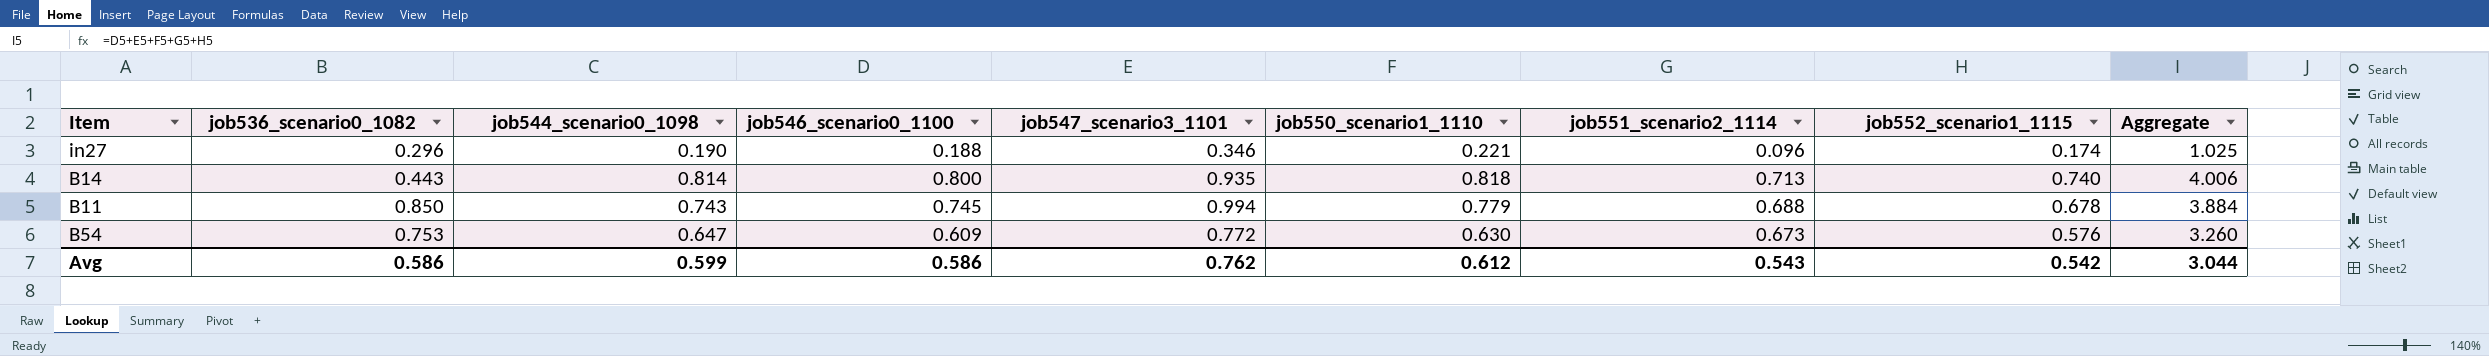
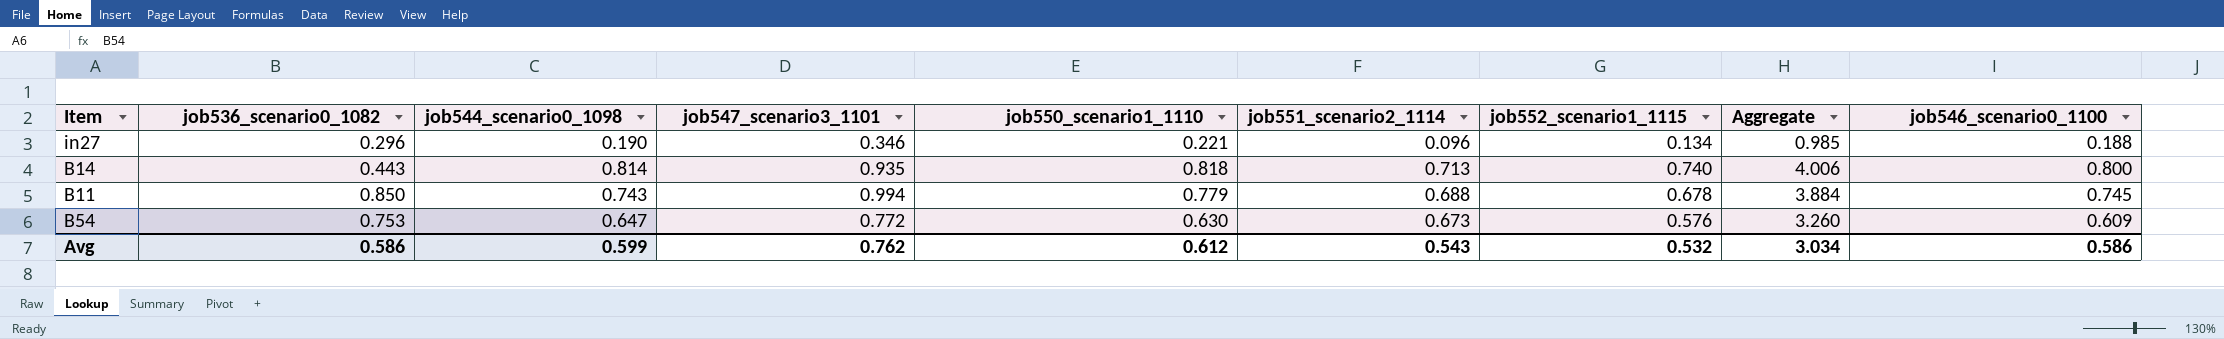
column job546_scenario0_1100 | position: 4 -> 9
in27 | job552_scenario1_1115: 0.174 -> 0.134
in27 | Aggregate: 1.025 -> 0.985
Avg | job552_scenario1_1115: 0.542 -> 0.532
Avg | Aggregate: 3.044 -> 3.034

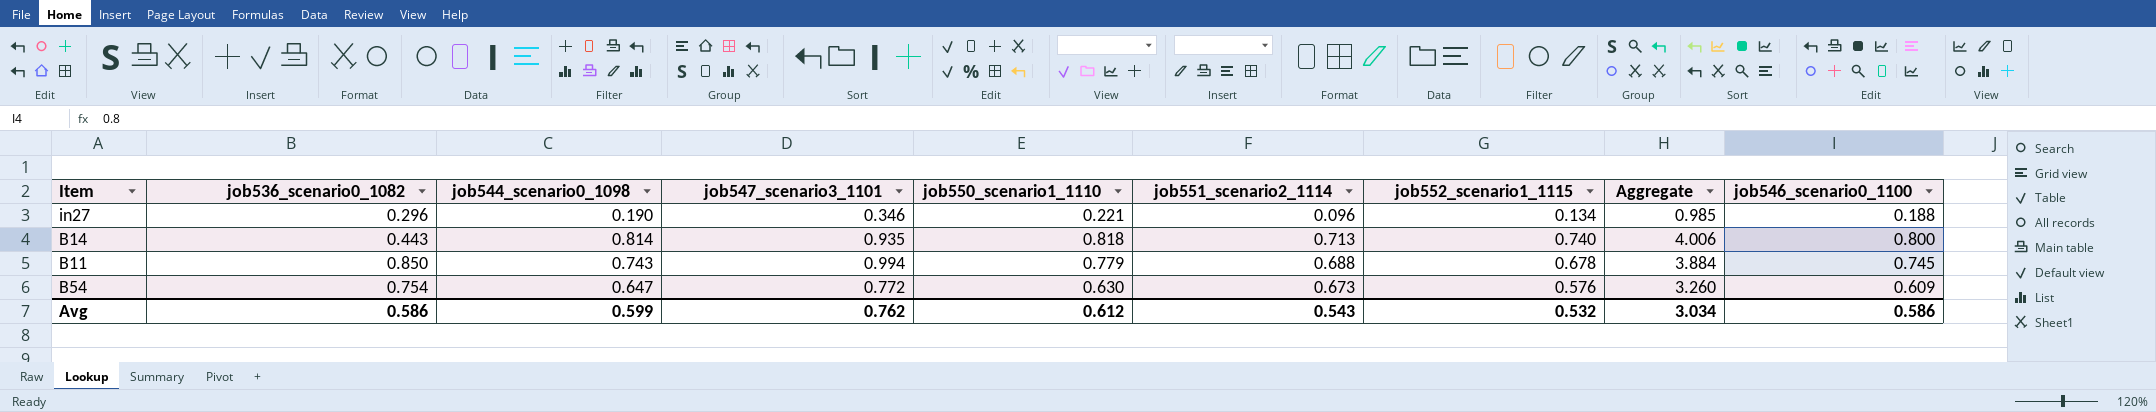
B54 | job536_scenario0_1082: 0.753 -> 0.754

